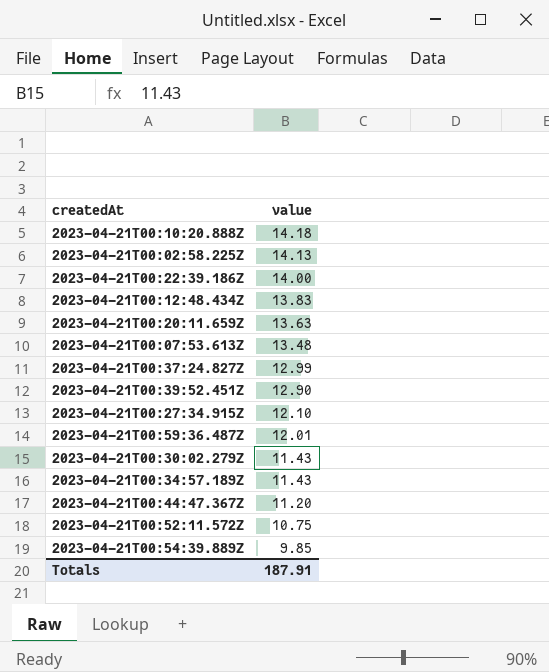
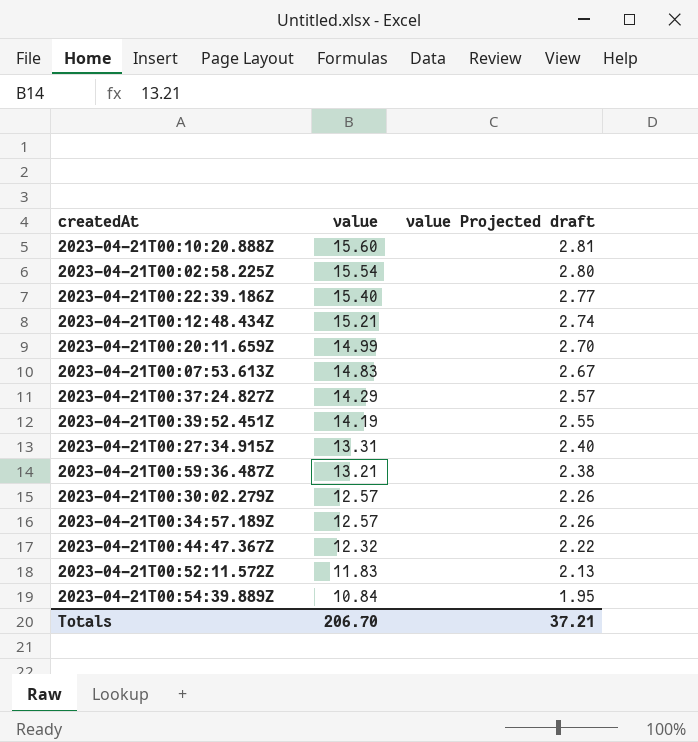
column value Projected draft | formula: none -> [value] * 0.18
2023-04-21T00:10:20.888Z | value: 14.18 -> 15.60
2023-04-21T00:02:58.225Z | value: 14.13 -> 15.54
2023-04-21T00:22:39.186Z | value: 14.00 -> 15.40
2023-04-21T00:12:48.434Z | value: 13.83 -> 15.21
2023-04-21T00:20:11.659Z | value: 13.63 -> 14.99
2023-04-21T00:07:53.613Z | value: 13.48 -> 14.83
2023-04-21T00:37:24.827Z | value: 12.99 -> 14.29
2023-04-21T00:39:52.451Z | value: 12.90 -> 14.19
2023-04-21T00:27:34.915Z | value: 12.10 -> 13.31
2023-04-21T00:59:36.487Z | value: 12.01 -> 13.21
2023-04-21T00:30:02.279Z | value: 11.43 -> 12.57
2023-04-21T00:34:57.189Z | value: 11.43 -> 12.57
2023-04-21T00:44:47.367Z | value: 11.20 -> 12.32
2023-04-21T00:52:11.572Z | value: 10.75 -> 11.83
2023-04-21T00:54:39.889Z | value: 9.85 -> 10.84
Totals | value: 187.91 -> 206.70

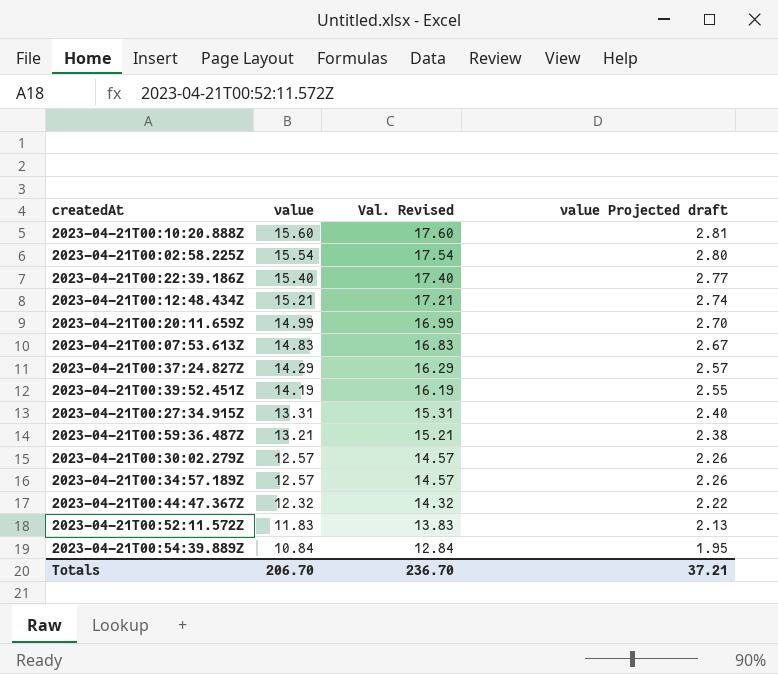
column Val. Revised | formula: none -> [value] + 2

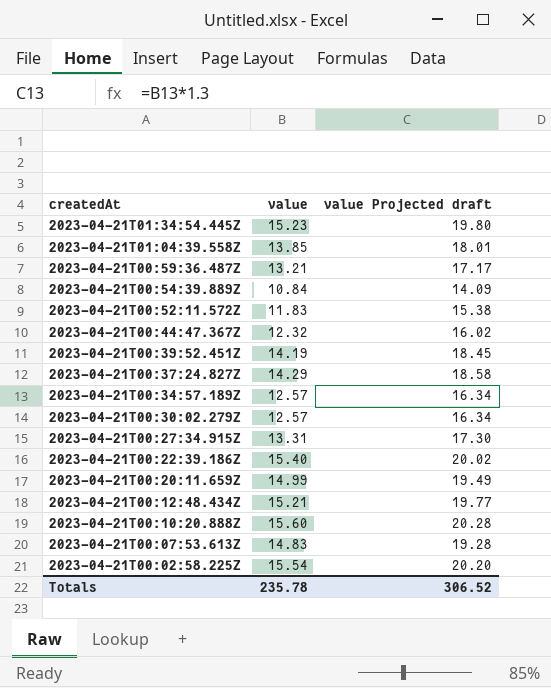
row order: value descending -> createdAt descending
column Val. Revised | formula: [value] + 2 -> none
column value Projected draft | formula: [value] * 0.18 -> [value] * 1.3
row 2023-04-21T01:34:54.445Z: none -> 15.23 | 19.80
row 2023-04-21T01:04:39.558Z: none -> 13.85 | 18.01
Totals | value: 206.70 -> 235.78
Totals | value Projected draft: 37.21 -> 306.52

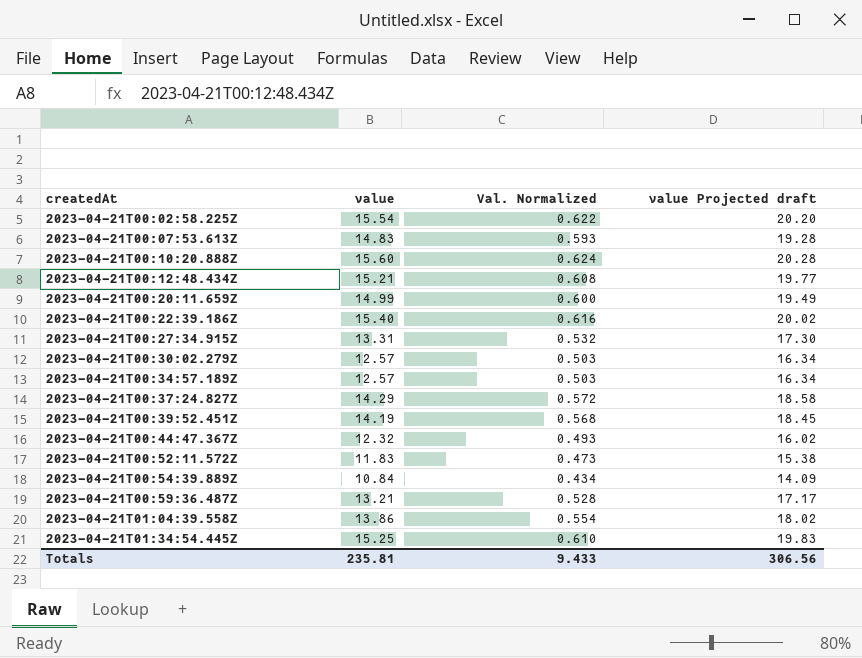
row order: createdAt descending -> createdAt ascending
column Val. Normalized | formula: none -> [value] * 0.04
2023-04-21T01:04:39.558Z | value: 13.85 -> 13.86
2023-04-21T01:04:39.558Z | value Projected draft: 18.01 -> 18.02
2023-04-21T01:34:54.445Z | value: 15.23 -> 15.25
2023-04-21T01:34:54.445Z | value Projected draft: 19.80 -> 19.83
Totals | value: 235.78 -> 235.81
Totals | value Projected draft: 306.52 -> 306.56

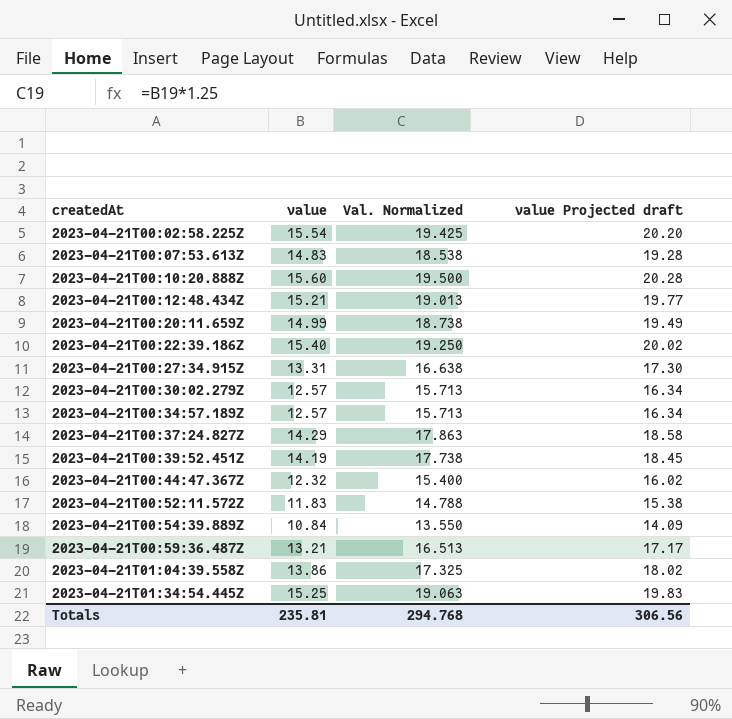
column Val. Normalized | formula: [value] * 0.04 -> [value] * 1.25
Totals | Val. Normalized: 9.433 -> 294.768

